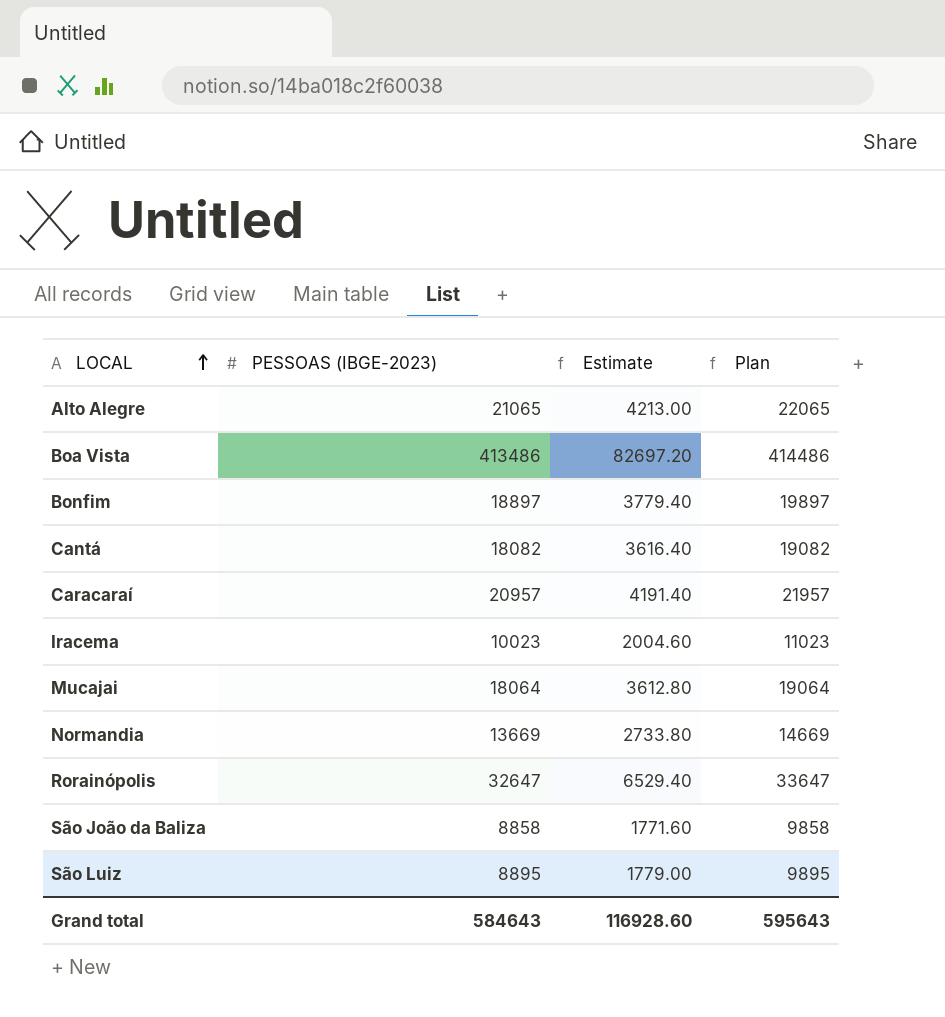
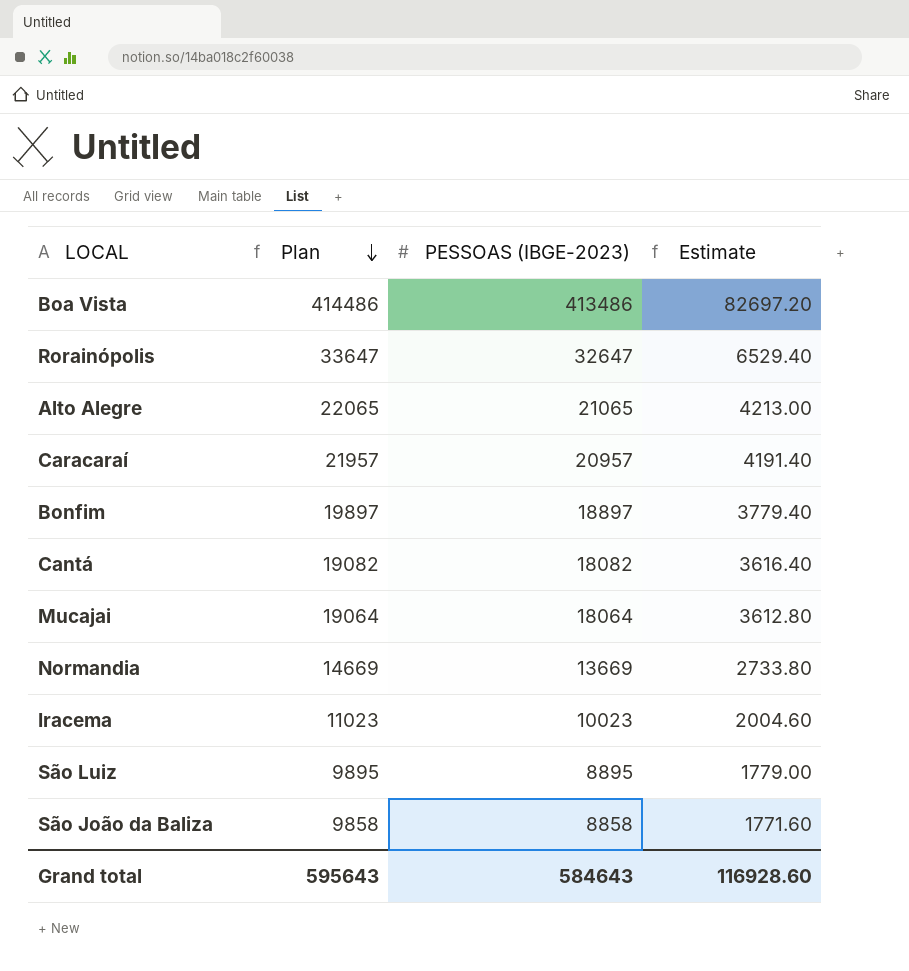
row order: LOCAL ascending -> Plan descending
column Plan | position: 4 -> 2

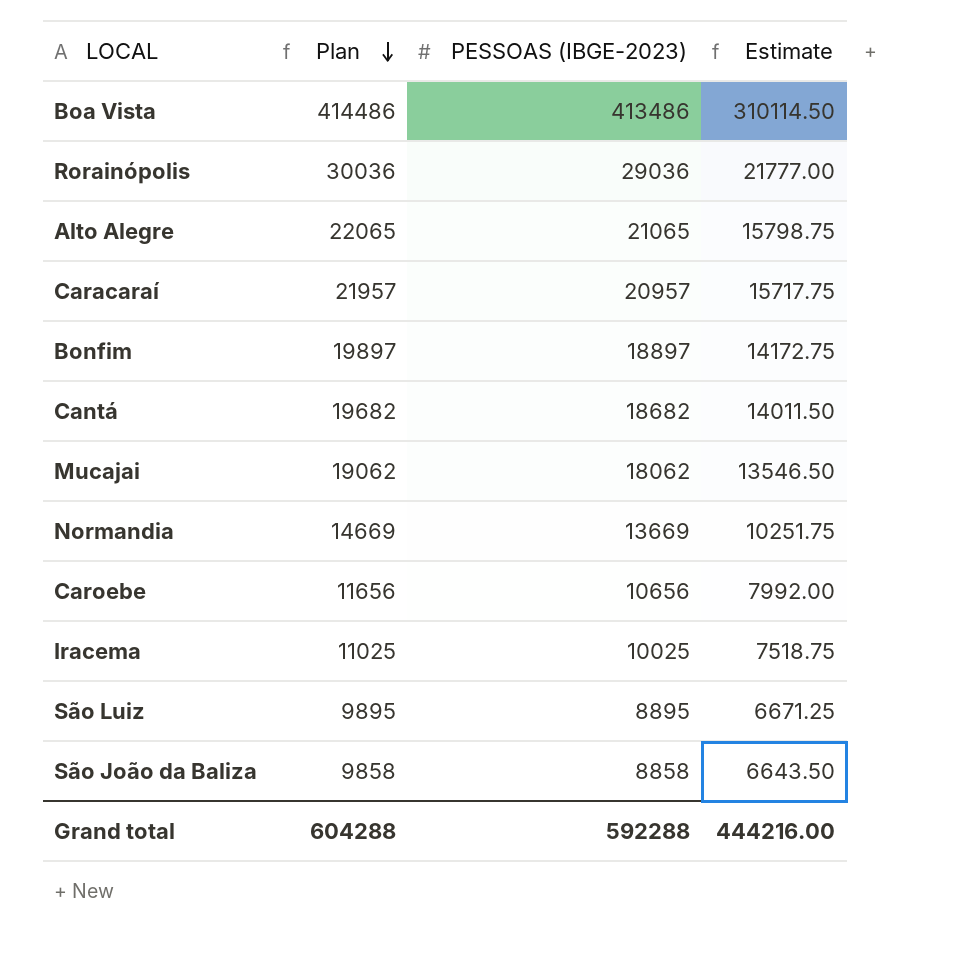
column Estimate | formula: [PESSOAS (IBGE-2023)] * 0.2 -> [PESSOAS (IBGE-2023)] * 0.75
Rorainópolis | Plan: 33647 -> 30036
Rorainópolis | PESSOAS (IBGE-2023): 32647 -> 29036
Cantá | Plan: 19082 -> 19682
Cantá | PESSOAS (IBGE-2023): 18082 -> 18682
Mucajai | Plan: 19064 -> 19062
Mucajai | PESSOAS (IBGE-2023): 18064 -> 18062
row Caroebe: none -> 11656 | 10656 | 7992.00
Iracema | Plan: 11023 -> 11025
Iracema | PESSOAS (IBGE-2023): 10023 -> 10025
Grand total | Plan: 595643 -> 604288
Grand total | PESSOAS (IBGE-2023): 584643 -> 592288
Grand total | Estimate: 116928.60 -> 444216.00

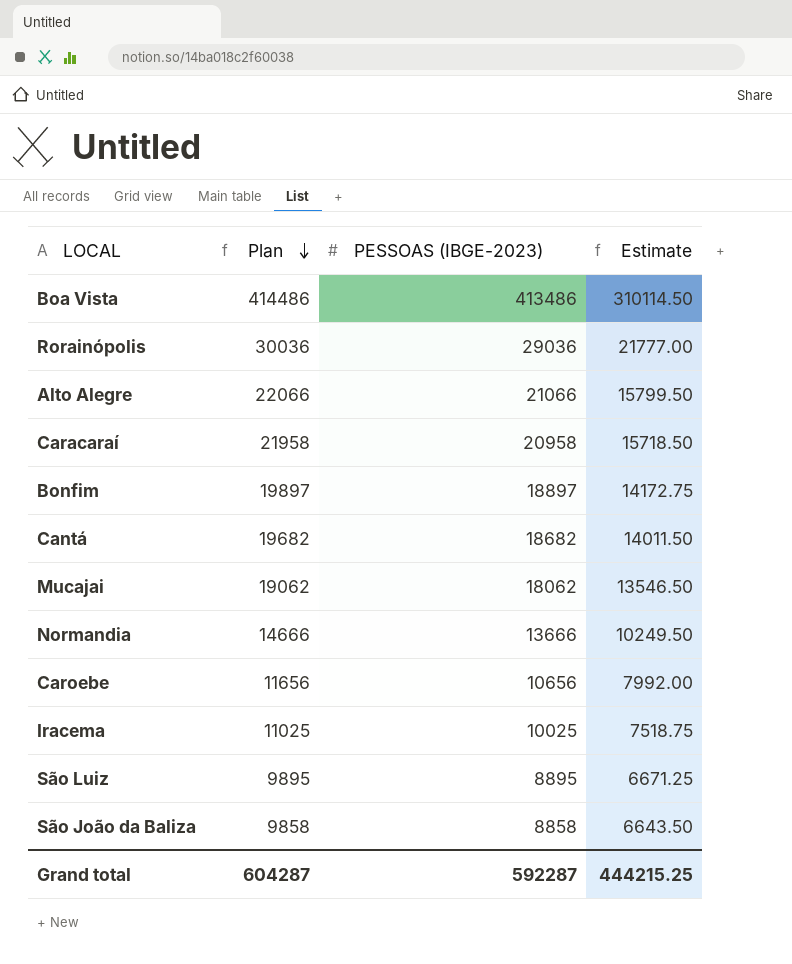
Alto Alegre | Plan: 22065 -> 22066
Alto Alegre | PESSOAS (IBGE-2023): 21065 -> 21066
Alto Alegre | Estimate: 15798.75 -> 15799.50
Caracaraí | Plan: 21957 -> 21958
Caracaraí | PESSOAS (IBGE-2023): 20957 -> 20958
Caracaraí | Estimate: 15717.75 -> 15718.50
Normandia | Plan: 14669 -> 14666
Normandia | PESSOAS (IBGE-2023): 13669 -> 13666
Normandia | Estimate: 10251.75 -> 10249.50
Grand total | Plan: 604288 -> 604287
Grand total | PESSOAS (IBGE-2023): 592288 -> 592287
Grand total | Estimate: 444216.00 -> 444215.25

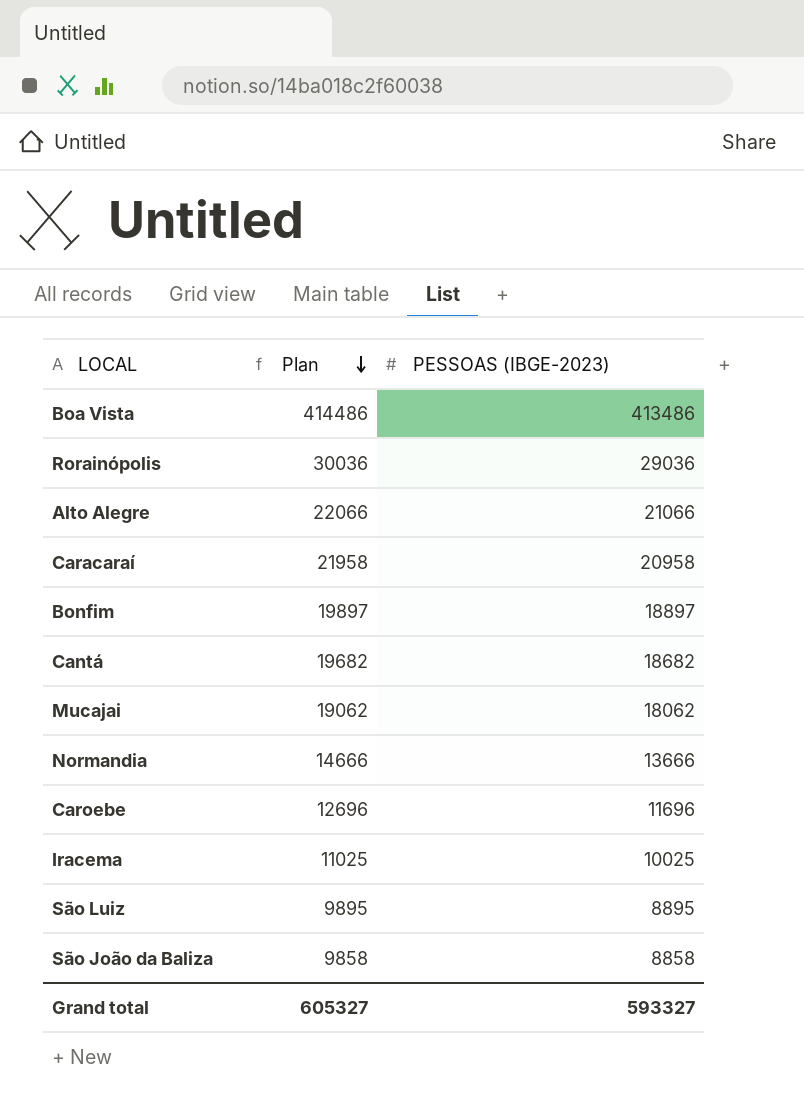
column Estimate | formula: [PESSOAS (IBGE-2023)] * 0.75 -> none
Caroebe | Plan: 11656 -> 12696
Caroebe | PESSOAS (IBGE-2023): 10656 -> 11696
Grand total | Plan: 604287 -> 605327
Grand total | PESSOAS (IBGE-2023): 592287 -> 593327

